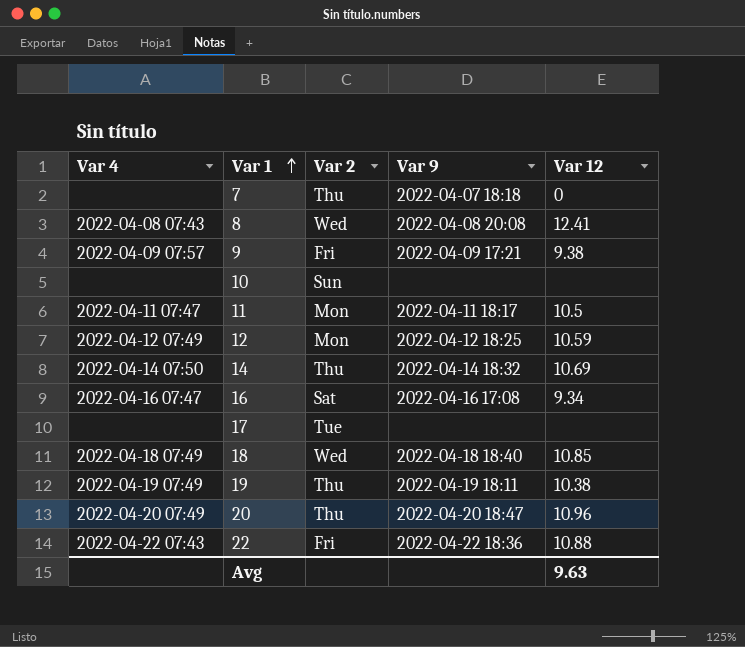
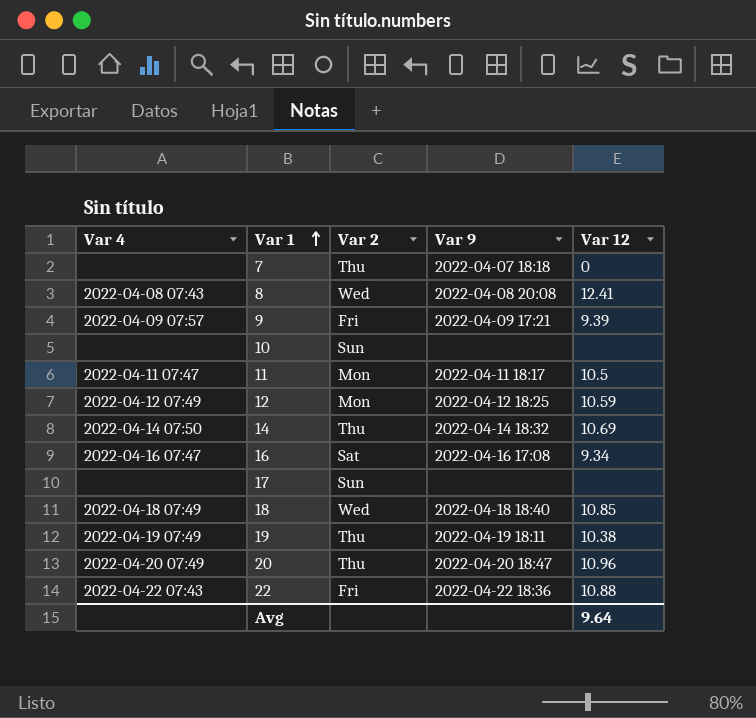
9 | Var 12: 9.38 -> 9.39
17 | Var 2: Tue -> Sun
Avg | Var 12: 9.63 -> 9.64

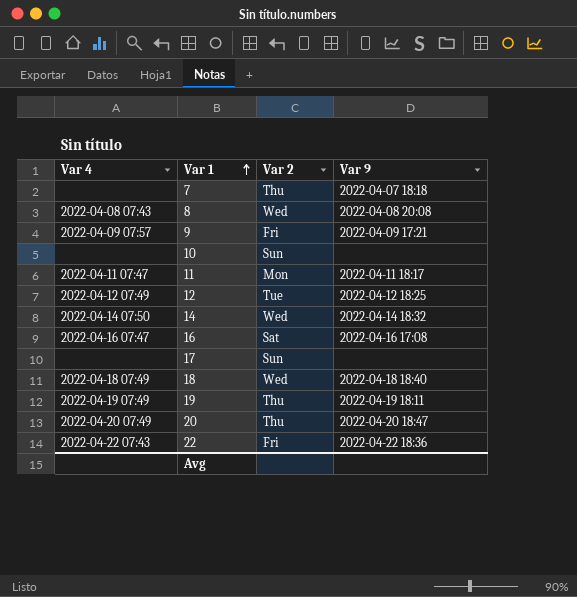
column Var 12 | position: 5 -> none
12 | Var 2: Mon -> Tue
14 | Var 2: Thu -> Wed

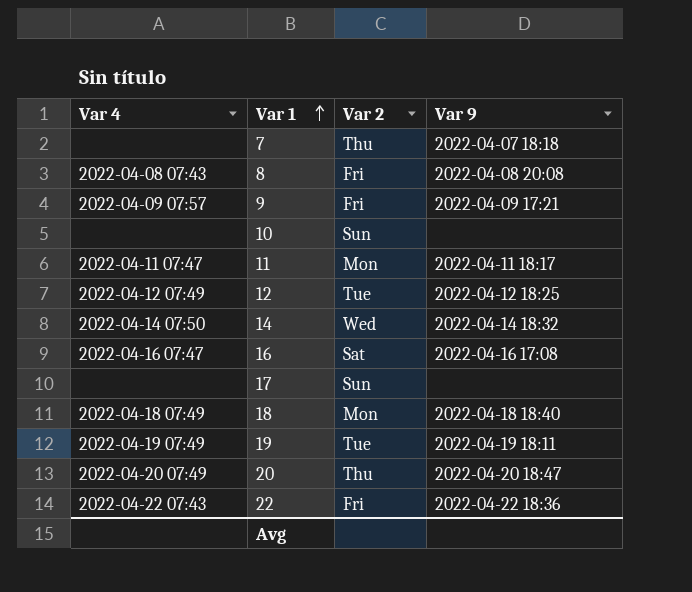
8 | Var 2: Wed -> Fri
18 | Var 2: Wed -> Mon
19 | Var 2: Thu -> Tue

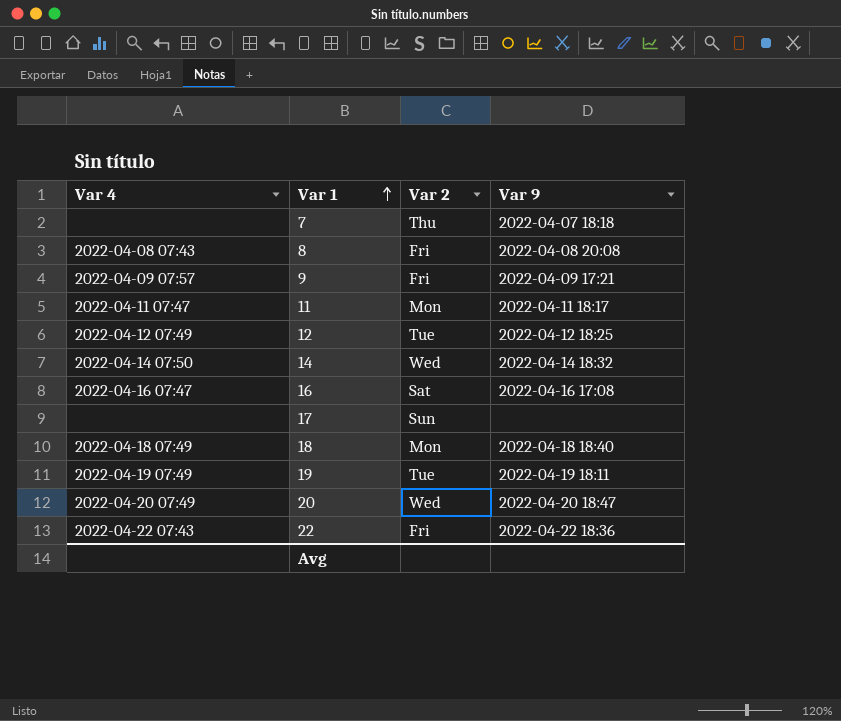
row 10: none | Sun | none -> none
20 | Var 2: Thu -> Wed

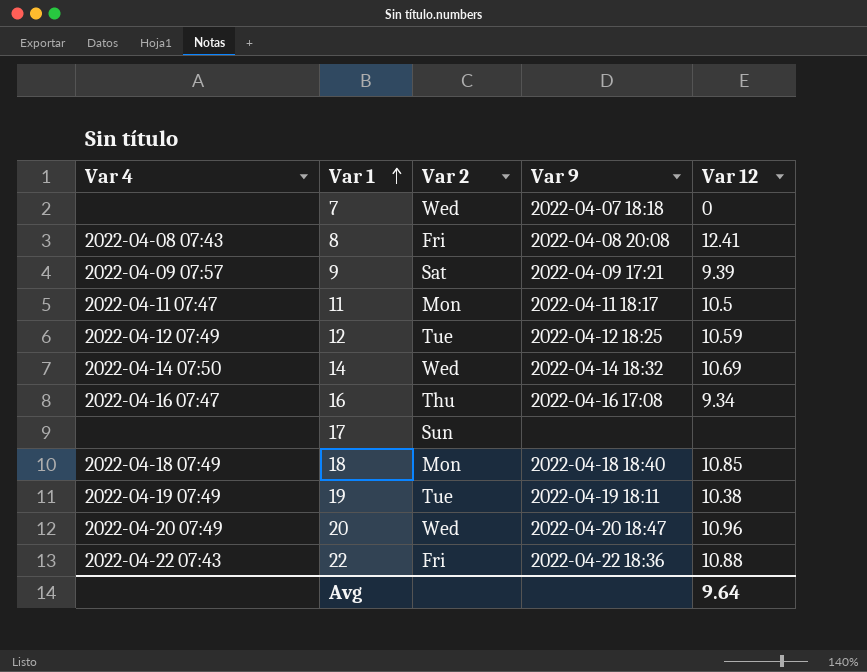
column Var 12 | position: none -> 5
7 | Var 2: Thu -> Wed
9 | Var 2: Fri -> Sat
16 | Var 2: Sat -> Thu

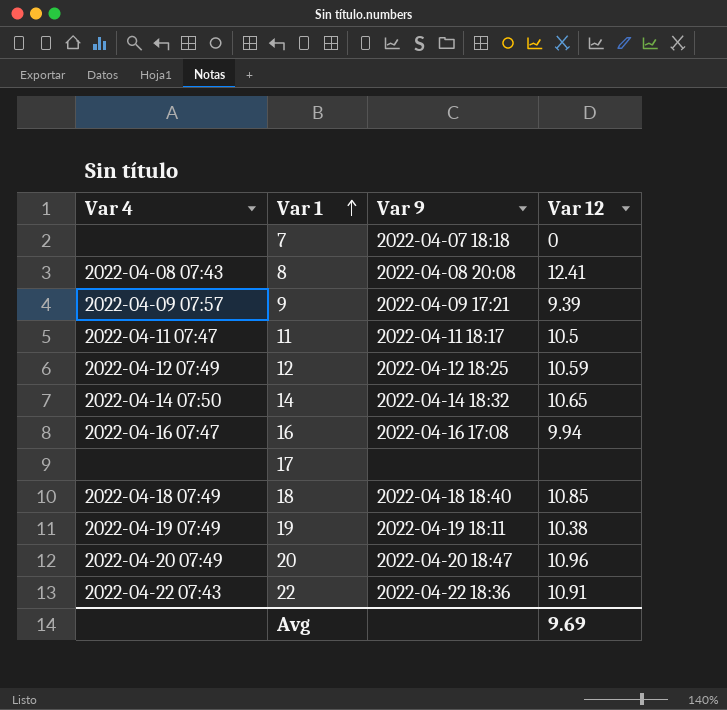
column Var 2 | position: 3 -> none
14 | Var 12: 10.69 -> 10.65
16 | Var 12: 9.34 -> 9.94
22 | Var 12: 10.88 -> 10.91
Avg | Var 12: 9.64 -> 9.69

